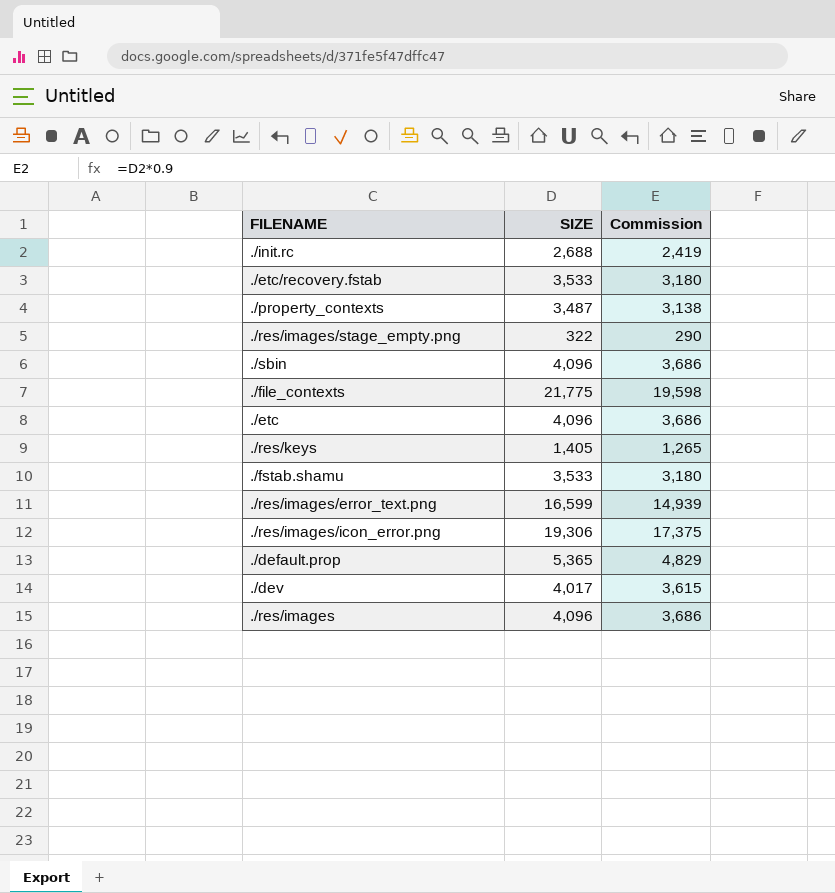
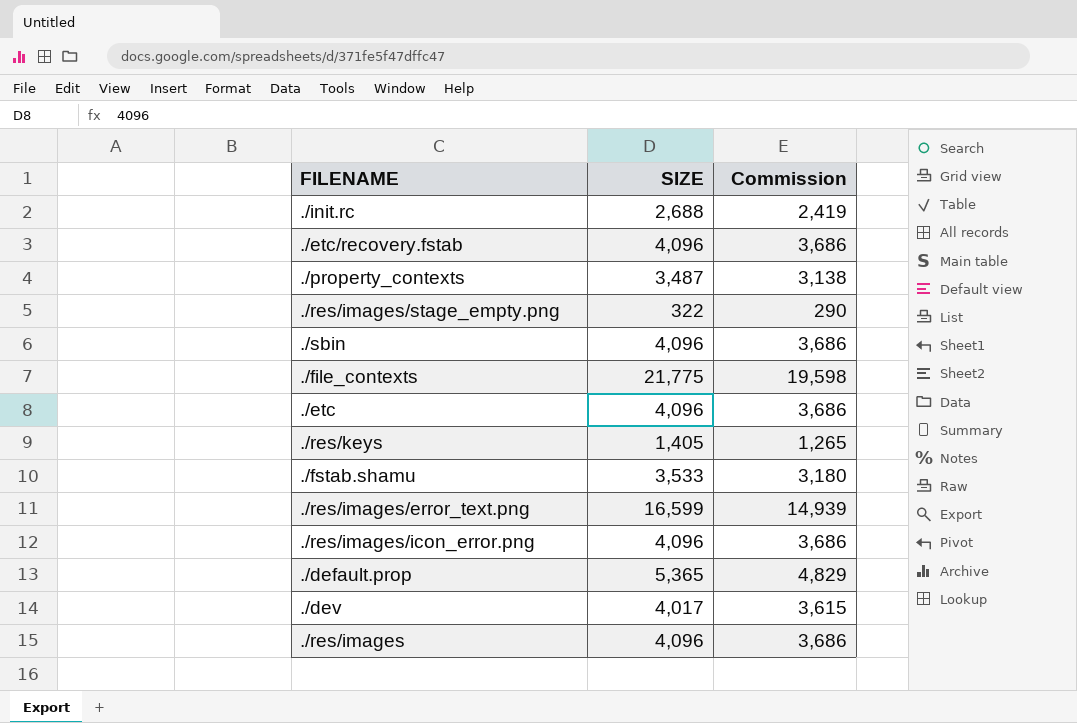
./etc/recovery.fstab | SIZE: 3,533 -> 4,096
./etc/recovery.fstab | Commission: 3,180 -> 3,686
./res/images/icon_error.png | SIZE: 19,306 -> 4,096
./res/images/icon_error.png | Commission: 17,375 -> 3,686

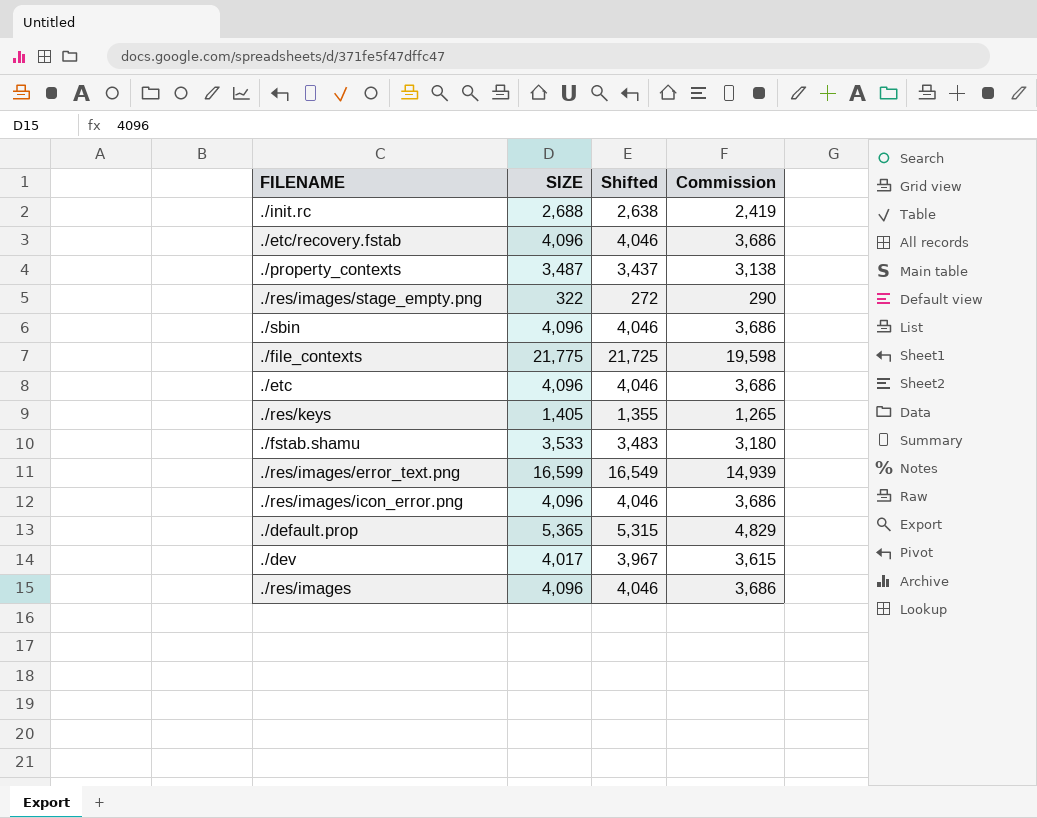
column Shifted | formula: none -> [SIZE] - 50

